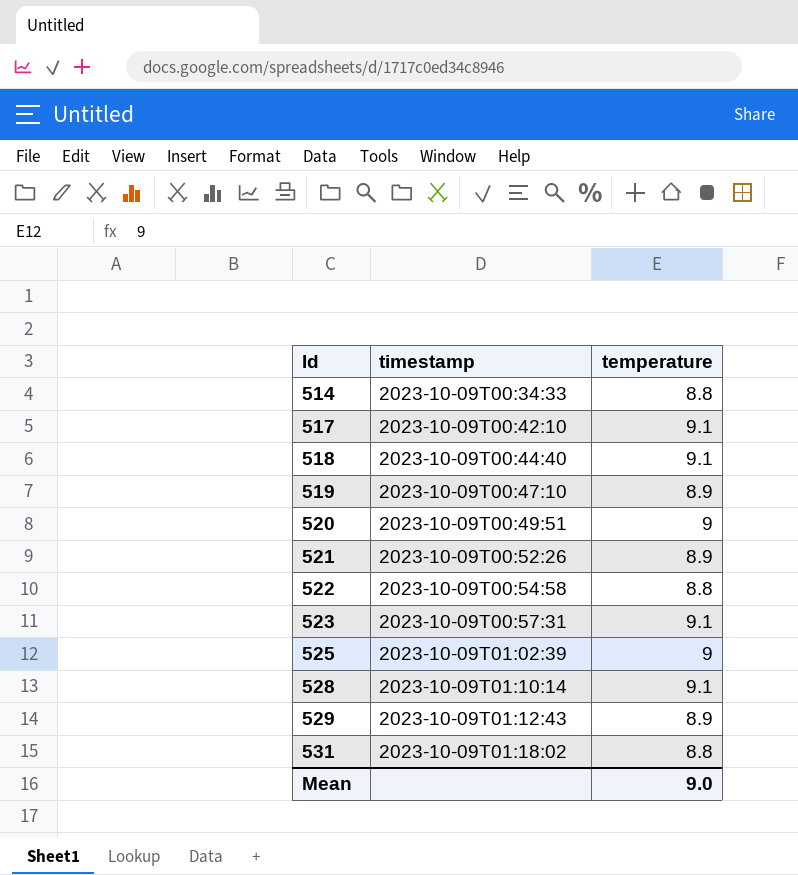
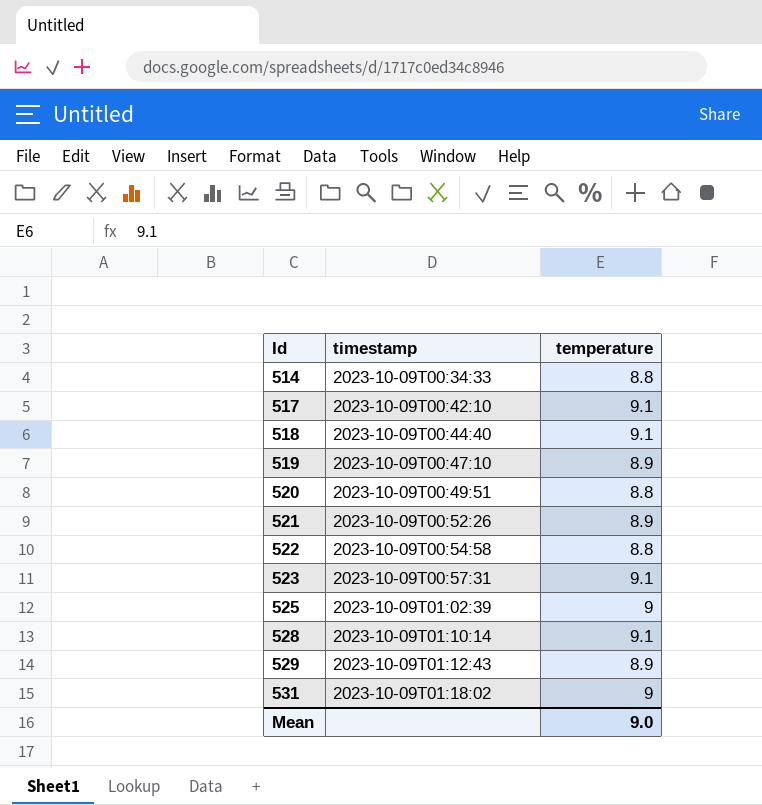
520 | temperature: 9 -> 8.8
531 | temperature: 8.8 -> 9

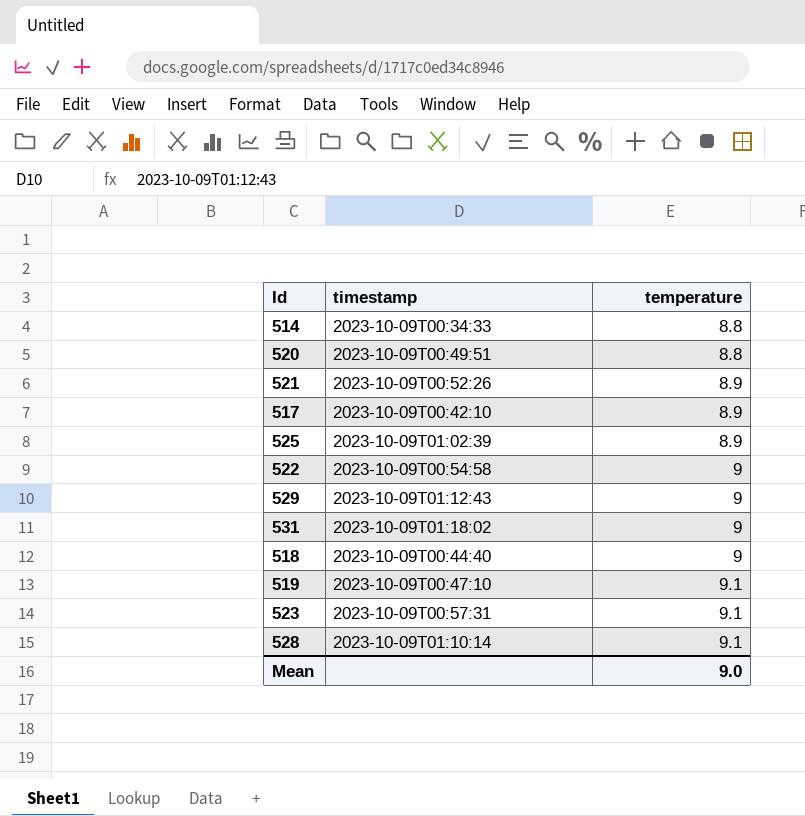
row order: Id ascending -> temperature ascending
517 | temperature: 9.1 -> 8.9
525 | temperature: 9 -> 8.9
522 | temperature: 8.8 -> 9
529 | temperature: 8.9 -> 9
518 | temperature: 9.1 -> 9
519 | temperature: 8.9 -> 9.1

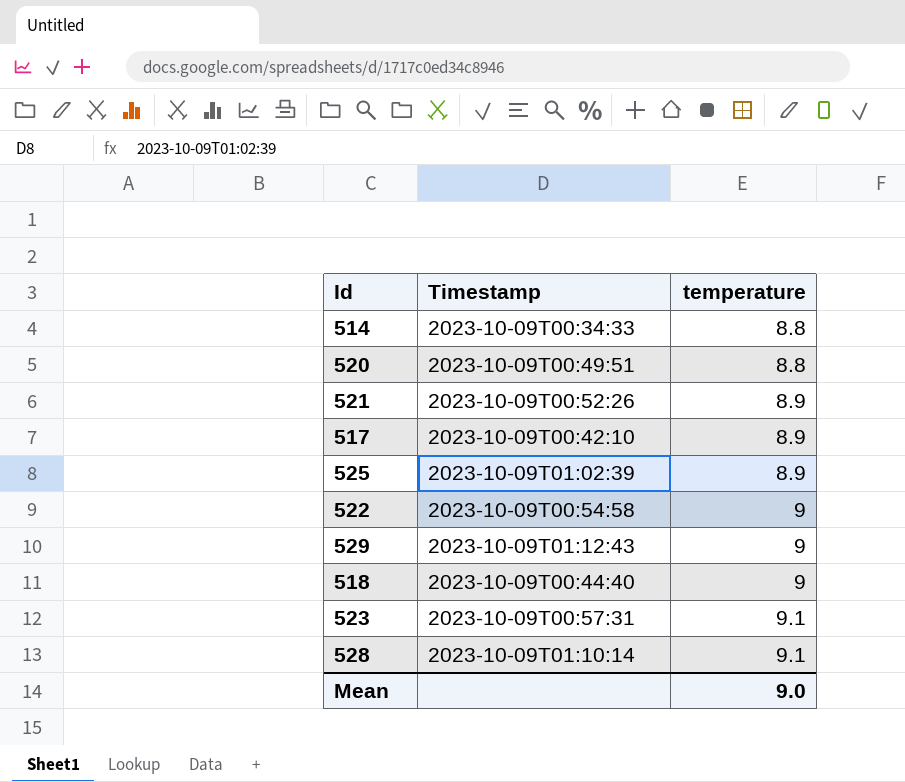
column name: timestamp -> Timestamp
row 531: 2023-10-09T01:18:02 | 9 -> none
row 519: 2023-10-09T00:47:10 | 9.1 -> none

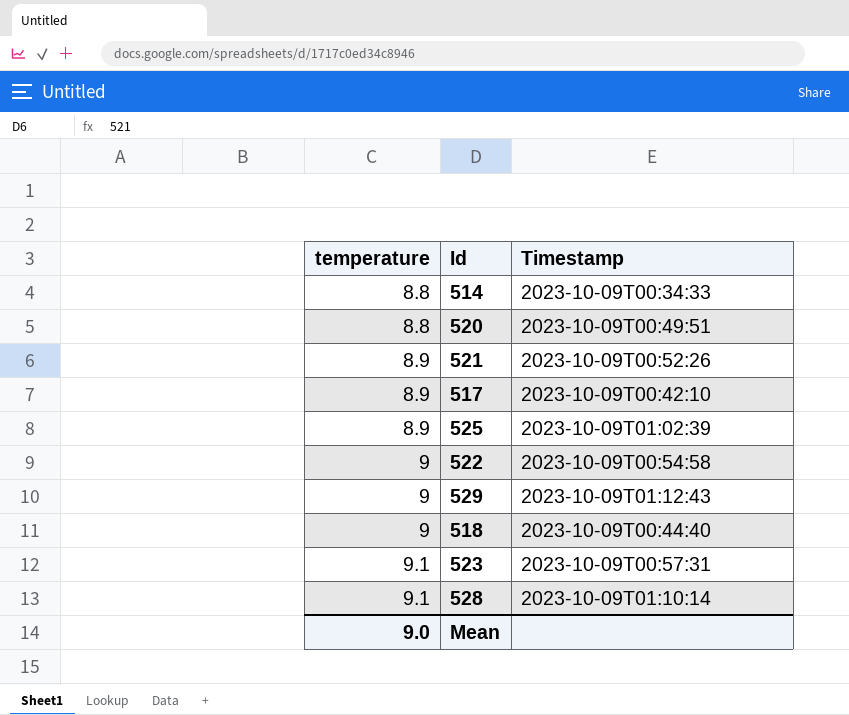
column temperature | position: 3 -> 1

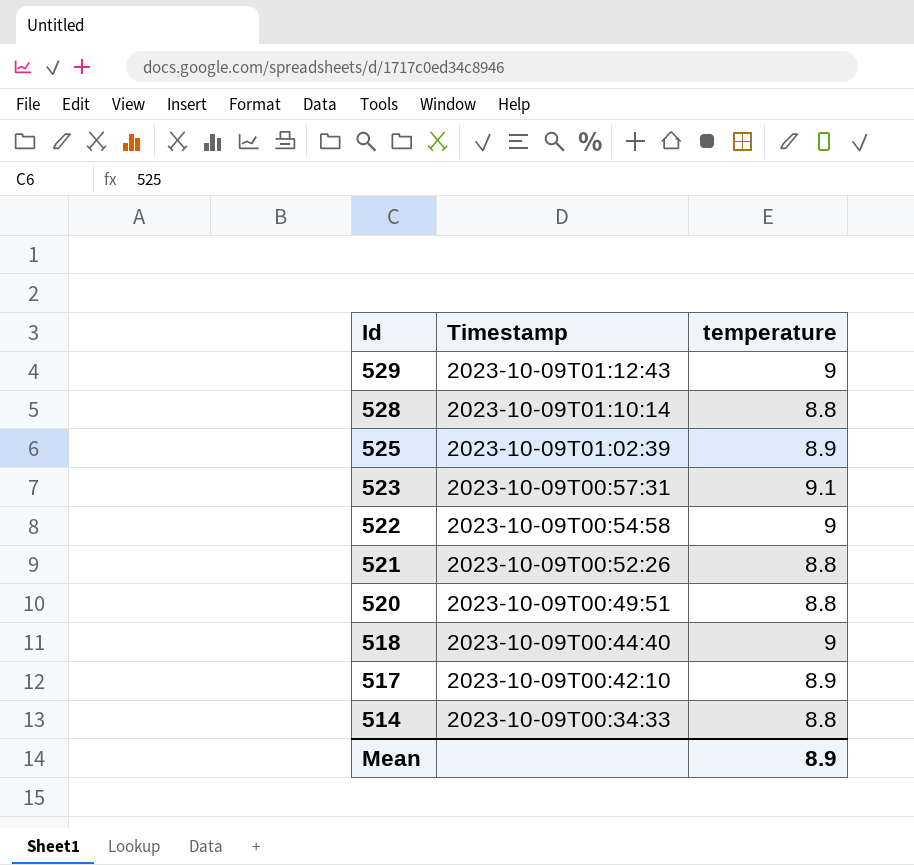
row order: temperature ascending -> Id descending
column temperature | position: 1 -> 3
528 | temperature: 9.1 -> 8.8
521 | temperature: 8.9 -> 8.8
Mean | temperature: 9.0 -> 8.9

